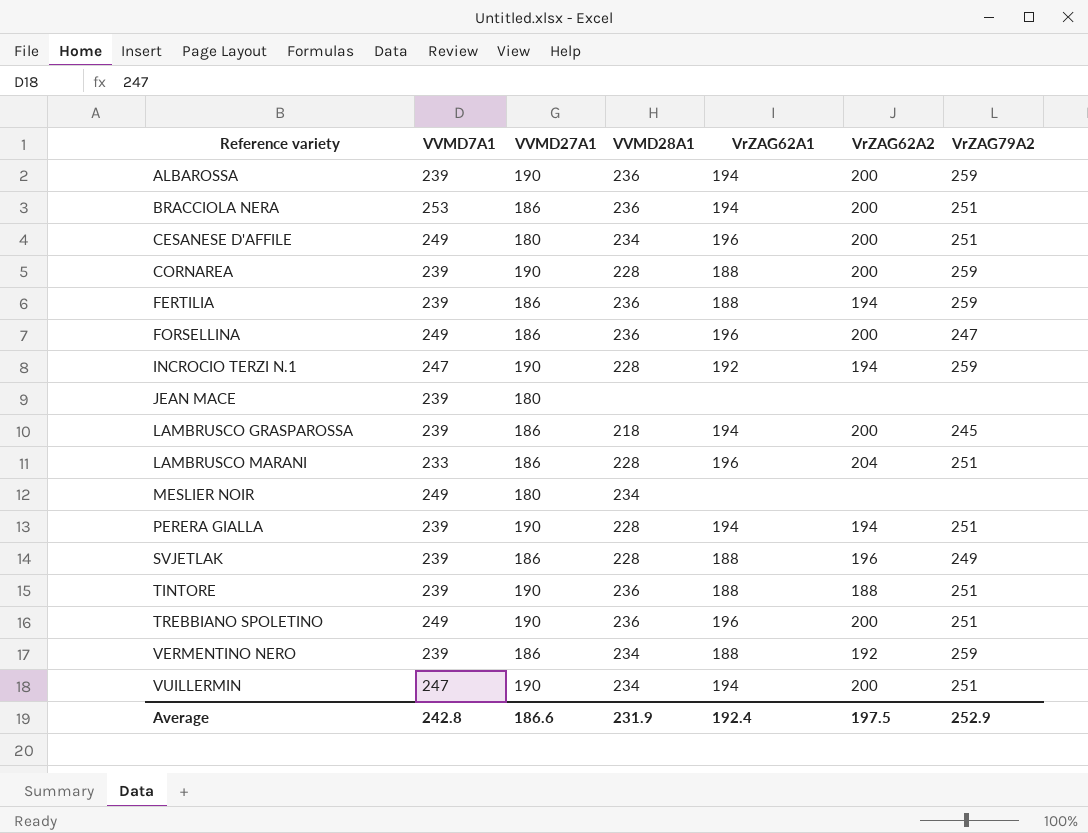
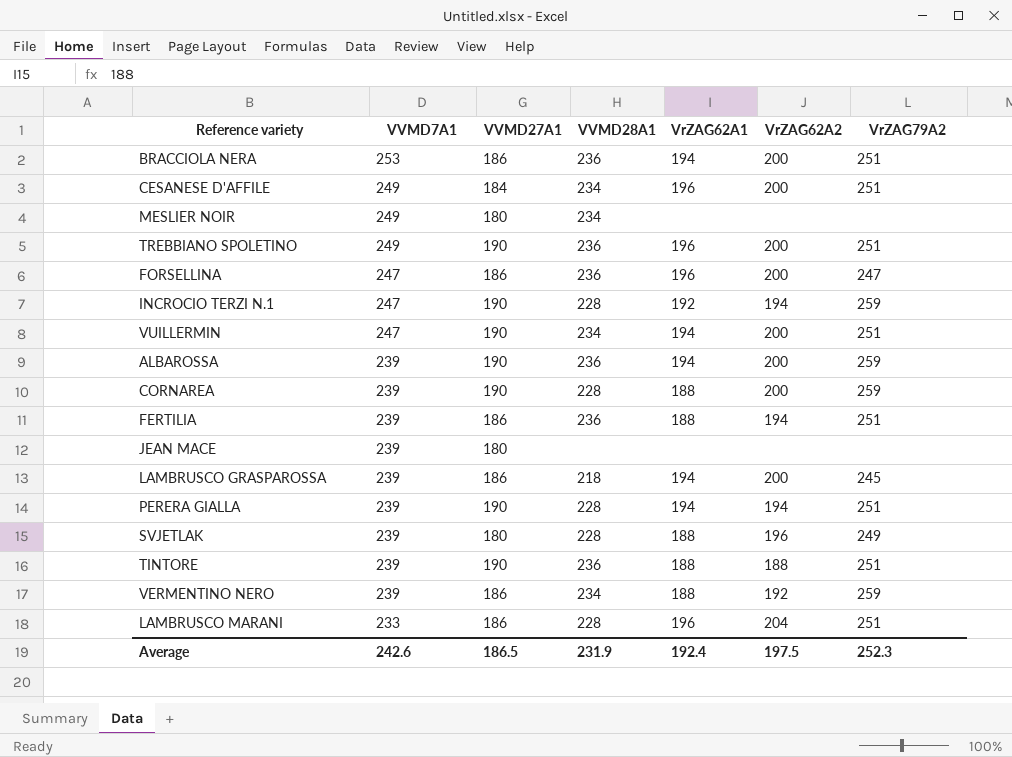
row order: Reference variety ascending -> VVMD7A1 descending
CESANESE D'AFFILE | VVMD27A1: 180 -> 184
FORSELLINA | VVMD7A1: 249 -> 247
FERTILIA | VrZAG79A2: 259 -> 251
SVJETLAK | VVMD27A1: 186 -> 180
Average | VVMD7A1: 242.8 -> 242.6
Average | VVMD27A1: 186.6 -> 186.5
Average | VrZAG79A2: 252.9 -> 252.3

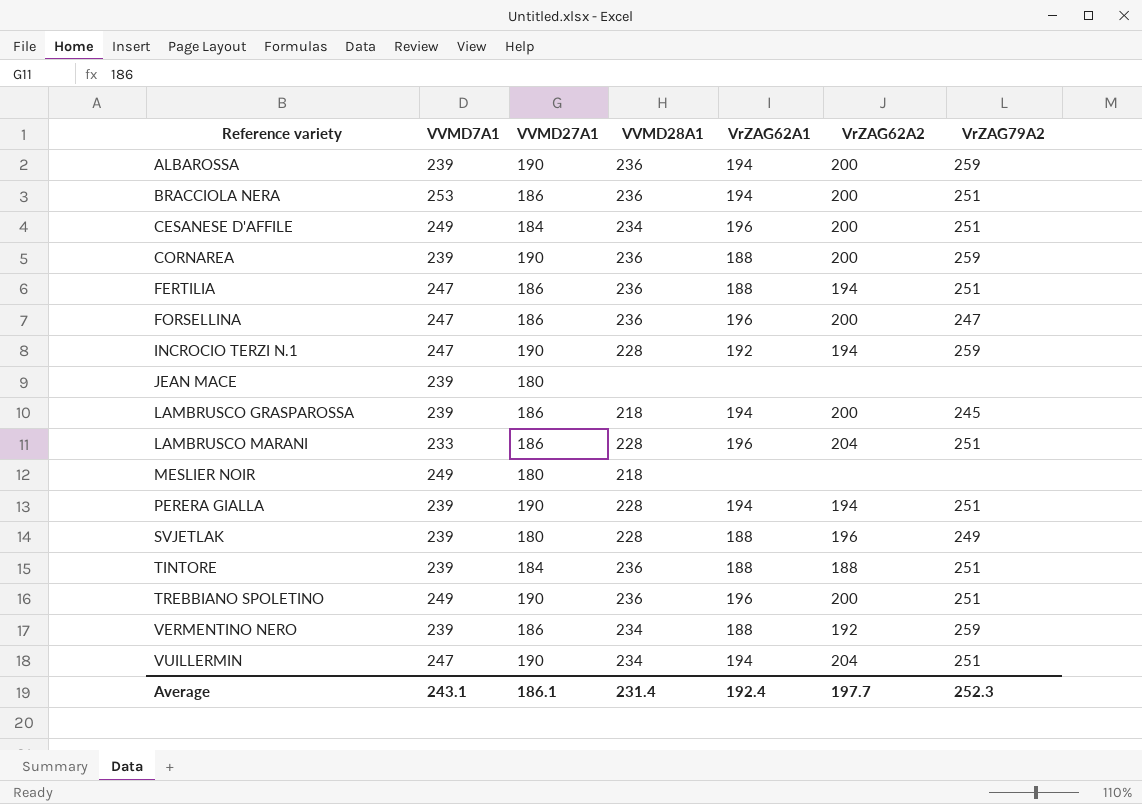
row order: VVMD7A1 descending -> Reference variety ascending
CORNAREA | VVMD28A1: 228 -> 236
FERTILIA | VVMD7A1: 239 -> 247
MESLIER NOIR | VVMD28A1: 234 -> 218
TINTORE | VVMD27A1: 190 -> 184
VUILLERMIN | VrZAG62A2: 200 -> 204
Average | VVMD7A1: 242.6 -> 243.1
Average | VVMD27A1: 186.5 -> 186.1
Average | VVMD28A1: 231.9 -> 231.4
Average | VrZAG62A2: 197.5 -> 197.7

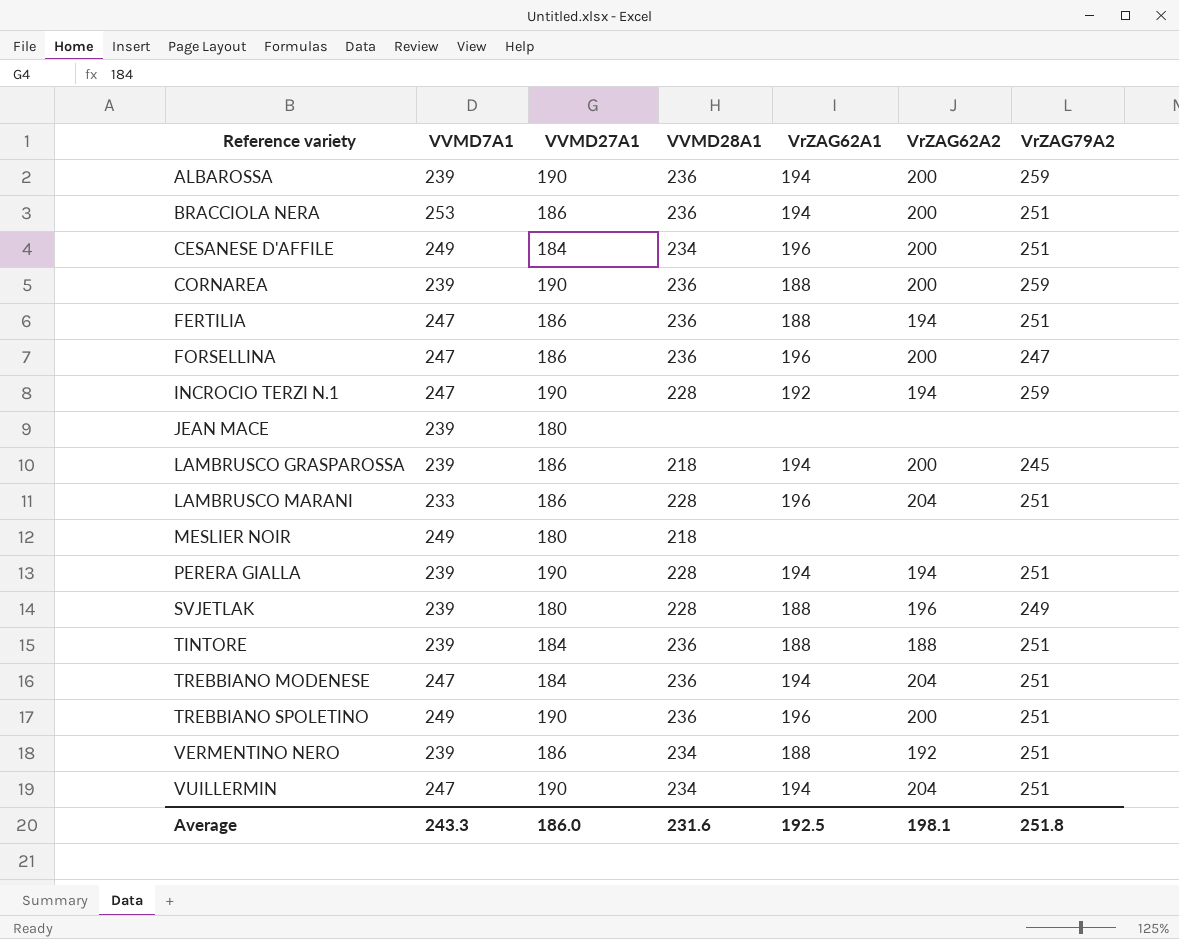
row TREBBIANO MODENESE: none -> 247 | 184 | 236 | 194 | 204 | 251
VERMENTINO NERO | VrZAG79A2: 259 -> 251
Average | VVMD7A1: 243.1 -> 243.3
Average | VVMD27A1: 186.1 -> 186.0
Average | VVMD28A1: 231.4 -> 231.6
Average | VrZAG62A1: 192.4 -> 192.5
Average | VrZAG62A2: 197.7 -> 198.1
Average | VrZAG79A2: 252.3 -> 251.8

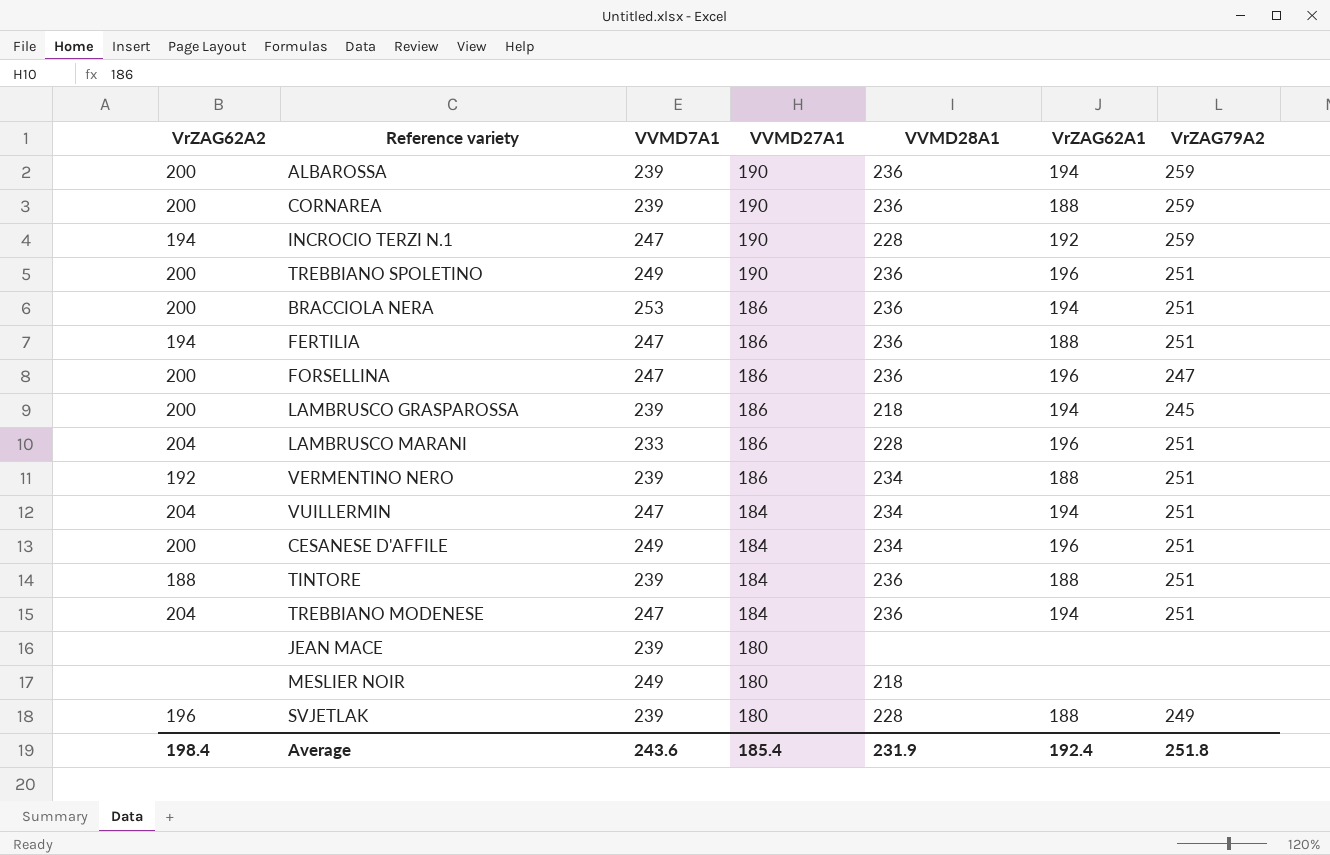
row order: Reference variety ascending -> VVMD27A1 descending
column VrZAG62A2 | position: 6 -> 1
row PERERA GIALLA: 239 | 190 | 228 | 194 | 194 | 251 -> none
VUILLERMIN | VVMD27A1: 190 -> 184
Average | VrZAG62A2: 198.1 -> 198.4
Average | VVMD7A1: 243.3 -> 243.6
Average | VVMD27A1: 186.0 -> 185.4
Average | VVMD28A1: 231.6 -> 231.9
Average | VrZAG62A1: 192.5 -> 192.4

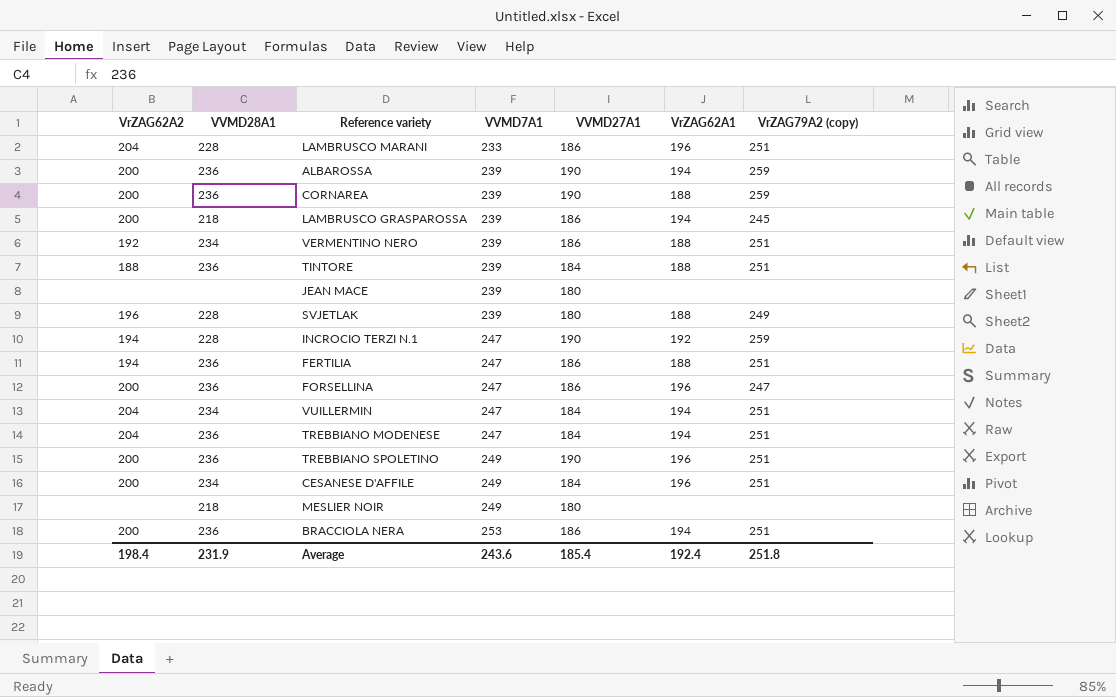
row order: VVMD27A1 descending -> VVMD7A1 ascending
column VVMD28A1 | position: 5 -> 2
column name: VrZAG79A2 -> VrZAG79A2 (copy)

